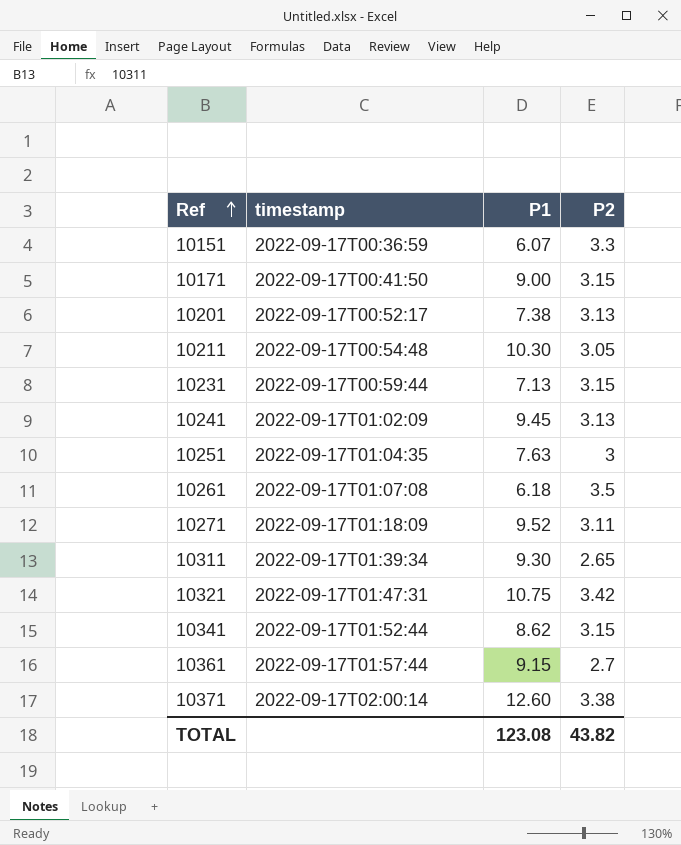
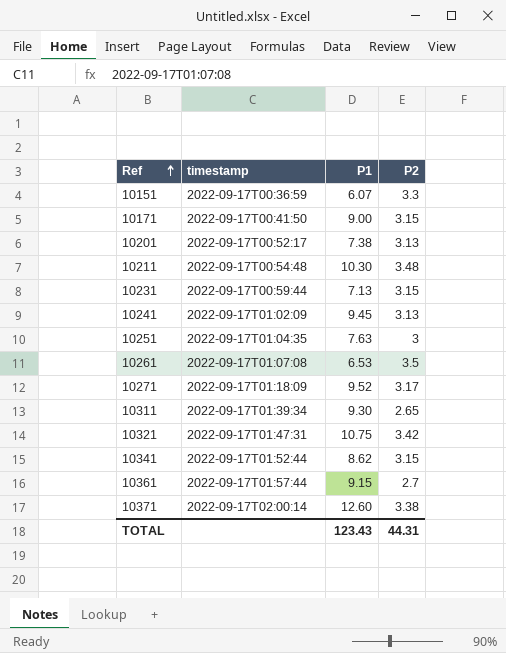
10211 | P2: 3.05 -> 3.48
10261 | P1: 6.18 -> 6.53
10271 | P2: 3.11 -> 3.17
TOTAL | P1: 123.08 -> 123.43
TOTAL | P2: 43.82 -> 44.31

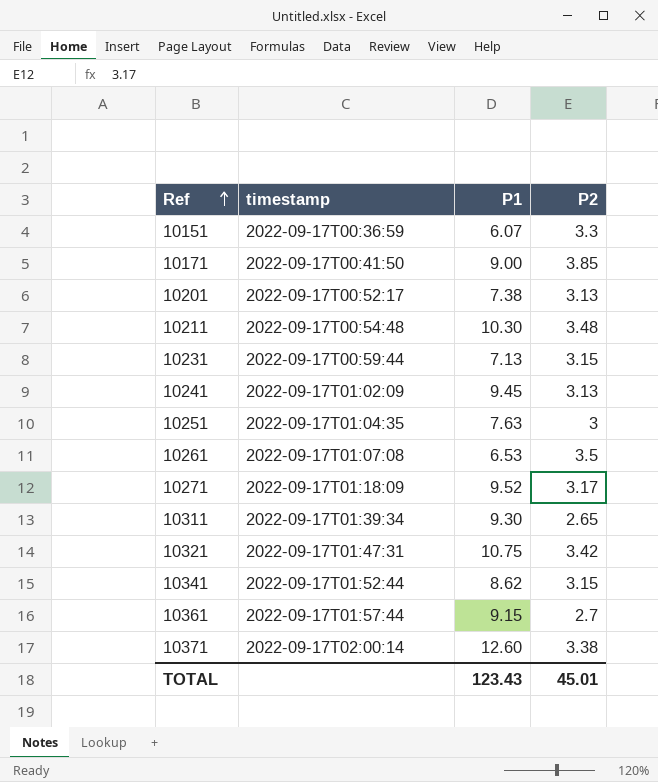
10171 | P2: 3.15 -> 3.85
TOTAL | P2: 44.31 -> 45.01

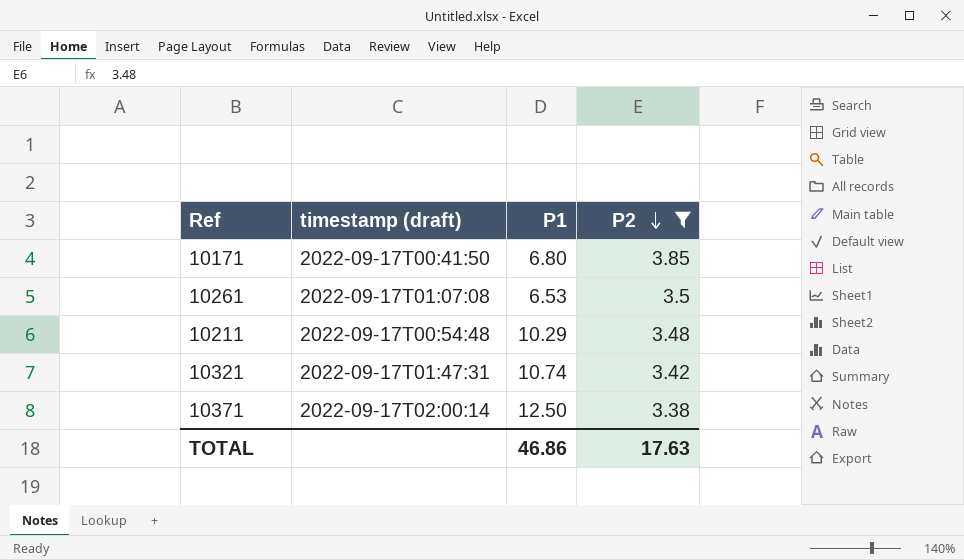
filter: none -> P2 >= 3.38
row order: Ref ascending -> P2 descending
column name: timestamp -> timestamp (draft)
10171 | P1: 9.00 -> 6.80
10211 | P1: 10.30 -> 10.29
10321 | P1: 10.75 -> 10.74
10371 | P1: 12.60 -> 12.50
TOTAL | P1: 123.43 -> 46.86
TOTAL | P2: 45.01 -> 17.63

